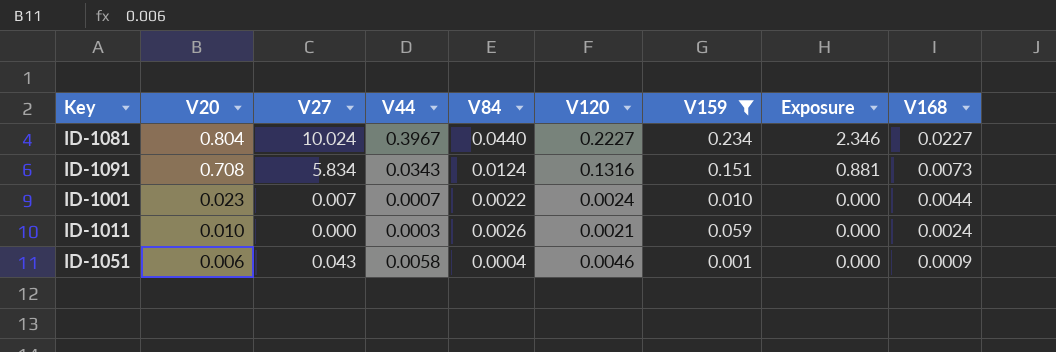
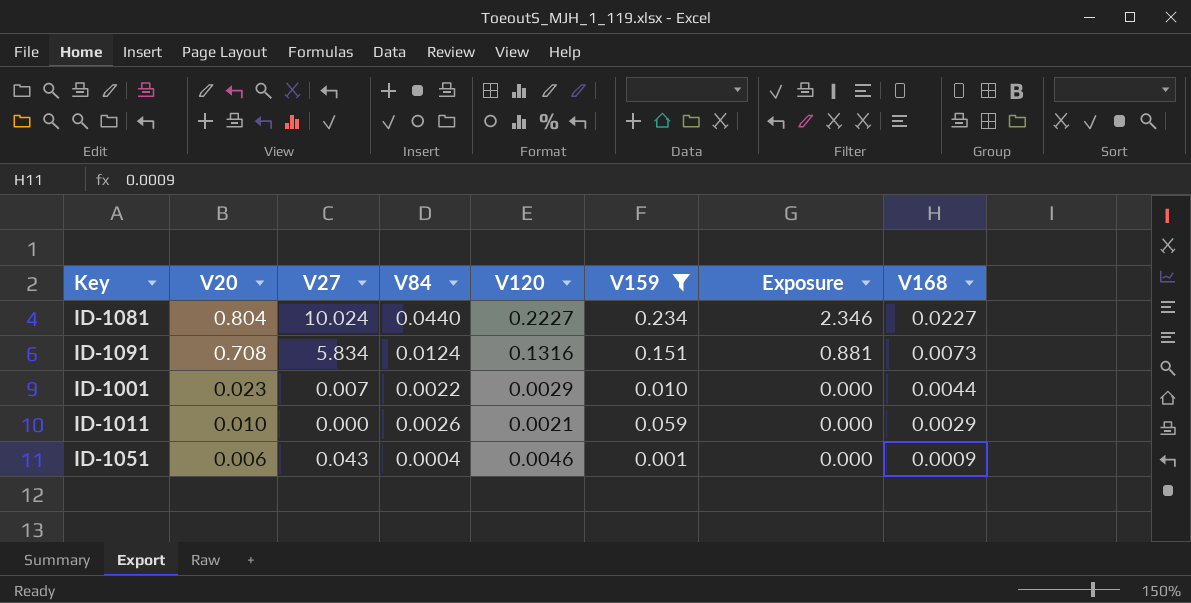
column V44 | position: 4 -> none
ID-1001 | V120: 0.0024 -> 0.0029
ID-1011 | V168: 0.0024 -> 0.0029

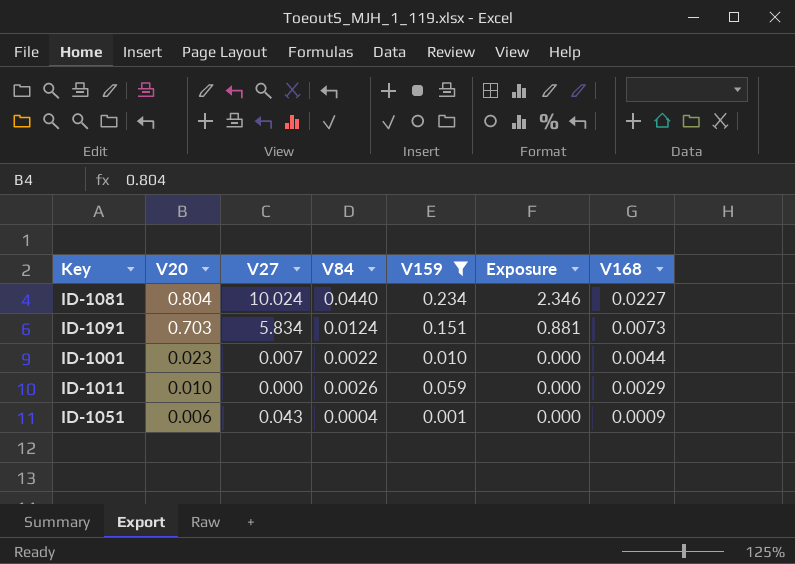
column V120 | position: 5 -> none
ID-1091 | V20: 0.708 -> 0.703

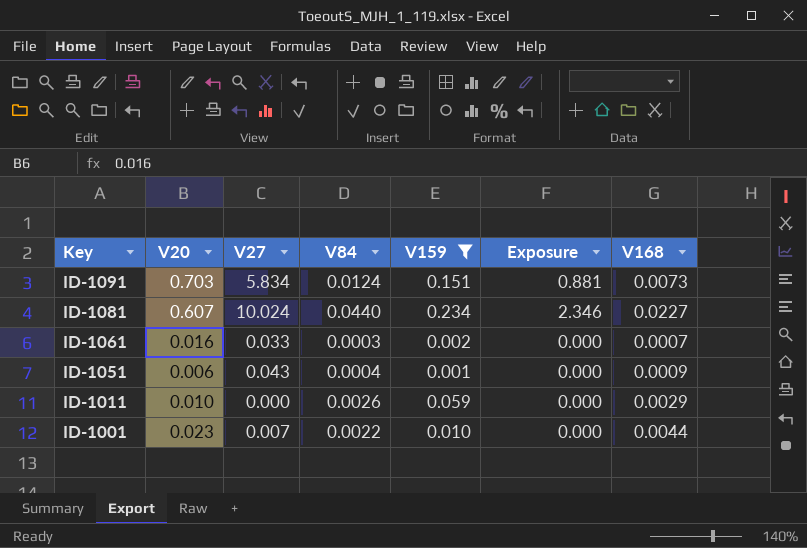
row order: V20 descending -> Key descending
ID-1081 | V20: 0.804 -> 0.607
row ID-1061: none -> 0.016 | 0.033 | 0.0003 | 0.002 | 0.000 | 0.0007

